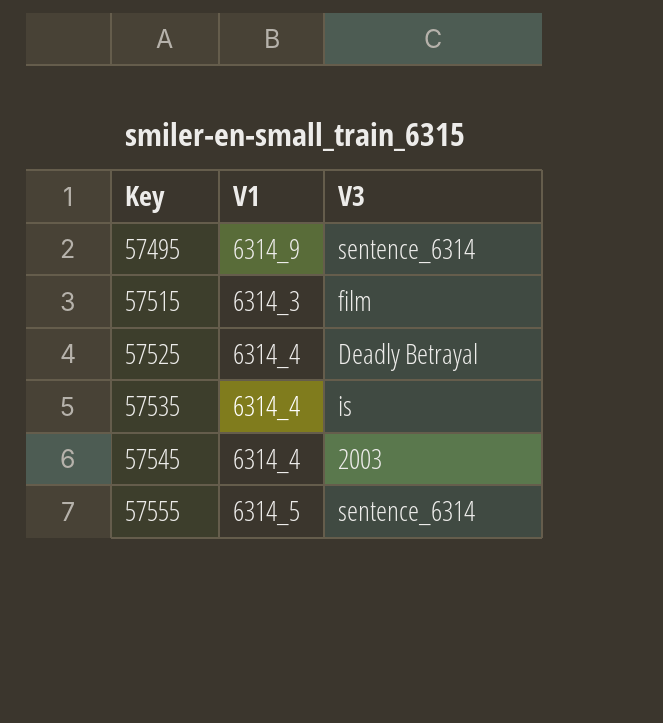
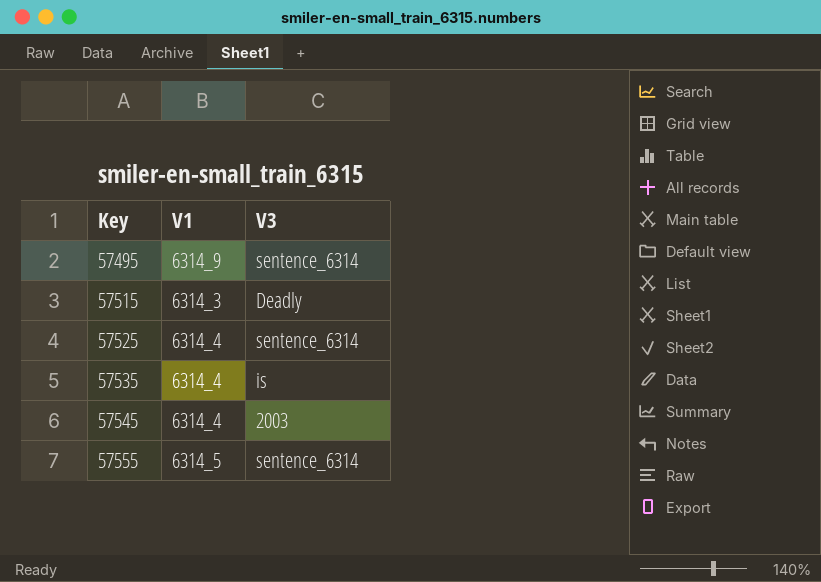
57515 | V3: film -> Deadly
57525 | V3: Deadly Betrayal -> sentence_6314

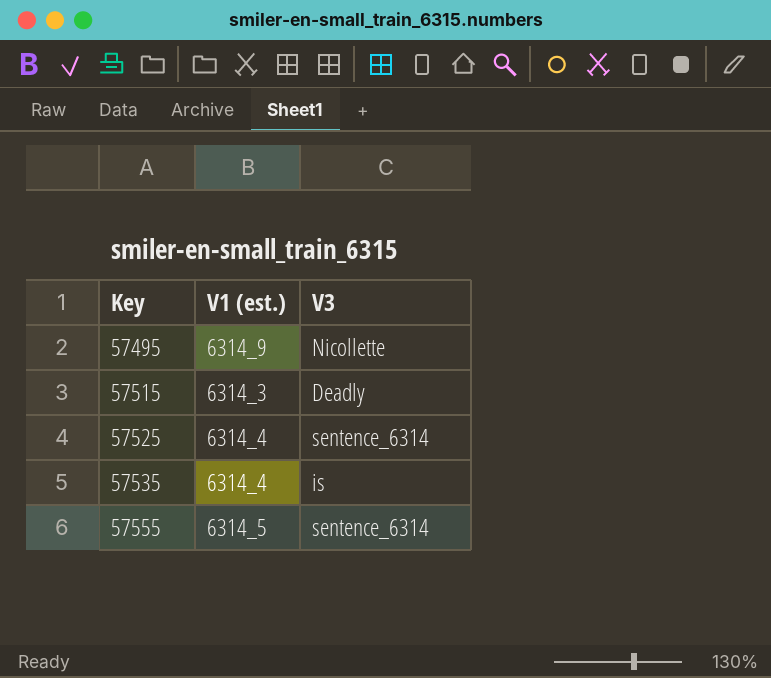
column name: V1 -> V1 (est.)
row 57545: 6314_4 | 2003 -> none
57495 | V3: sentence_6314 -> Nicollette

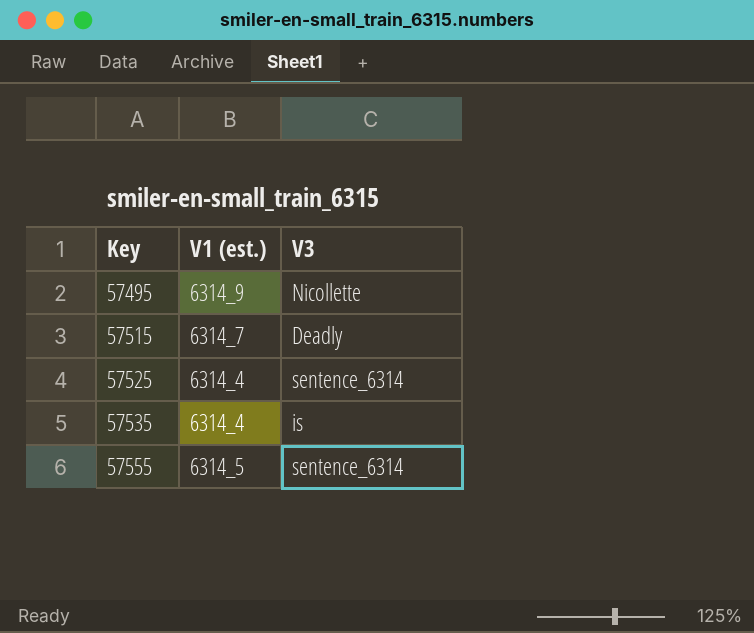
57515 | V1 (est.): 6314_3 -> 6314_7

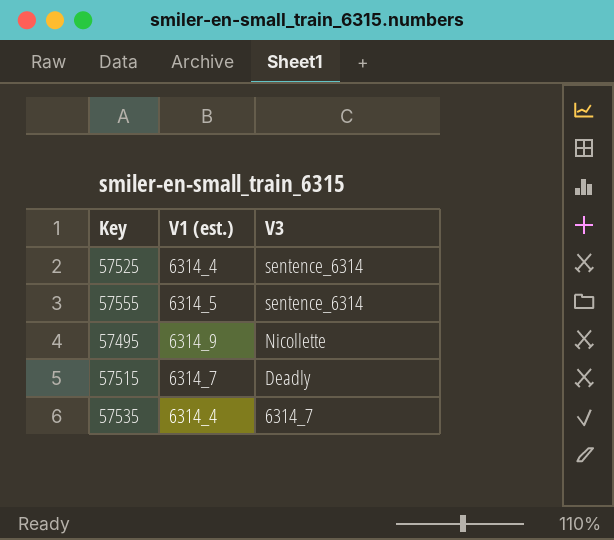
row order: Key ascending -> V3 descending
57535 | V3: is -> 6314_7

